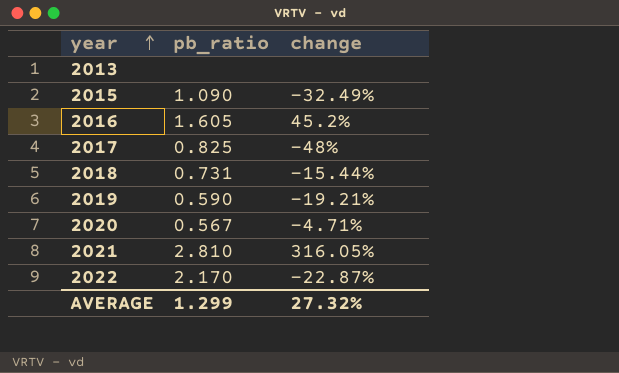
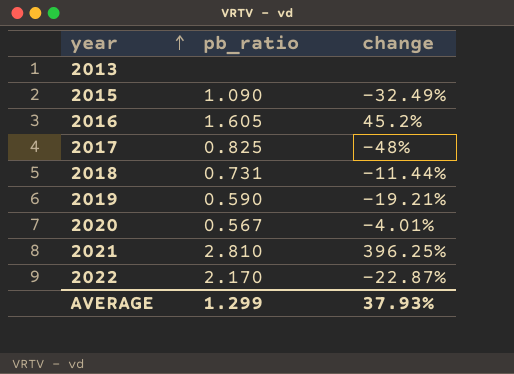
2018 | change: -15.44% -> -11.44%
2020 | change: -4.71% -> -4.01%
2021 | change: 316.05% -> 396.25%
AVERAGE | change: 27.32% -> 37.93%

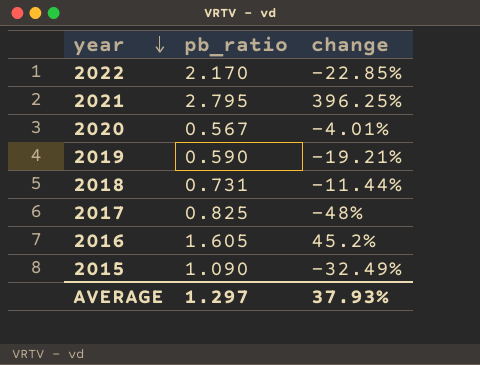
row order: year ascending -> year descending
row 2013: none | none -> none
2022 | change: -22.87% -> -22.85%
2021 | pb_ratio: 2.810 -> 2.795
AVERAGE | pb_ratio: 1.299 -> 1.297

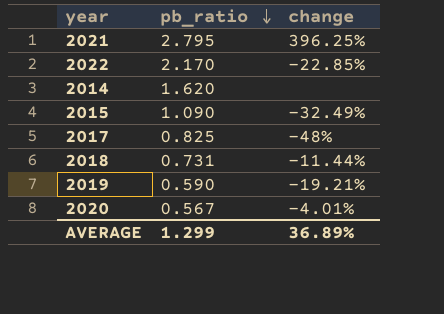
row order: year descending -> pb_ratio descending
row 2016: 1.605 | 45.2% -> none
row 2014: none -> 1.620 | none
AVERAGE | pb_ratio: 1.297 -> 1.299
AVERAGE | change: 37.93% -> 36.89%

